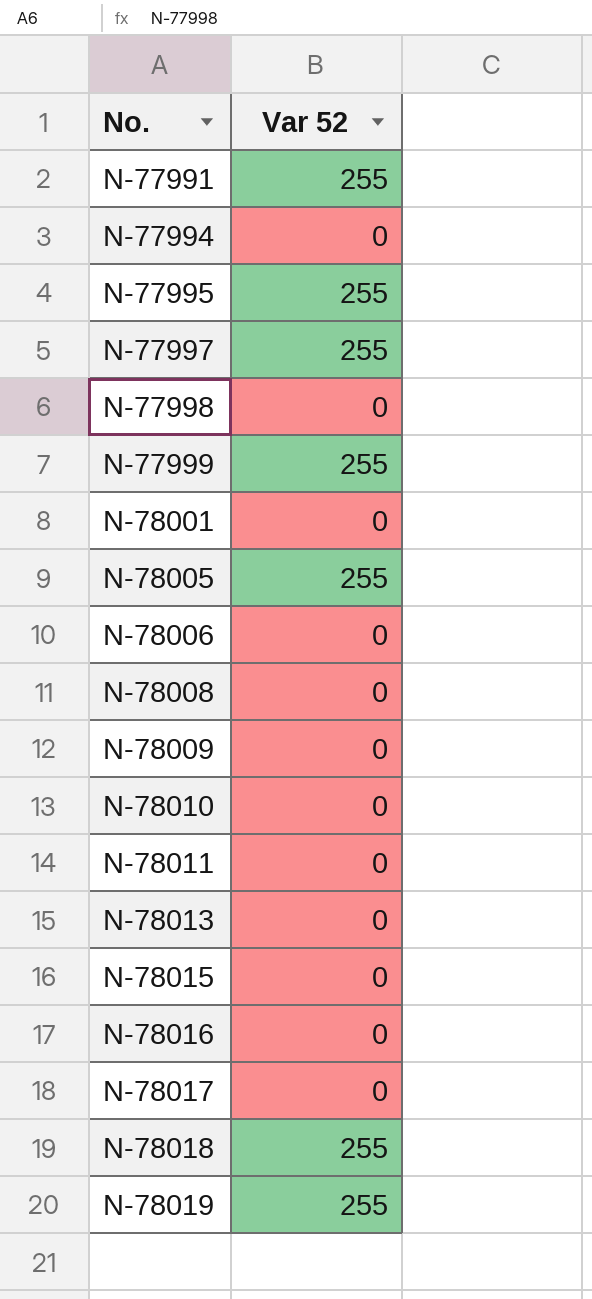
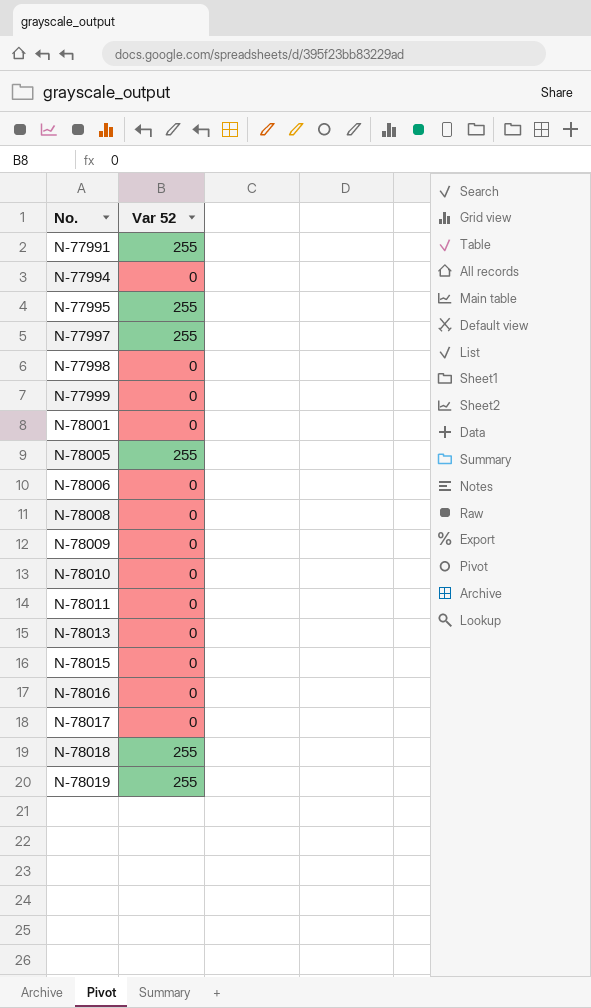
N-77999 | Var 52: 255 -> 0

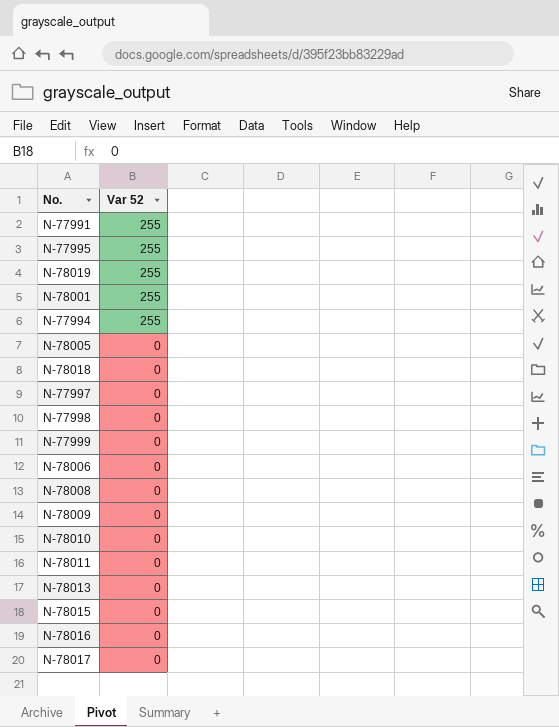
row order: No. ascending -> Var 52 descending
N-78001 | Var 52: 0 -> 255
N-77994 | Var 52: 0 -> 255
N-78005 | Var 52: 255 -> 0
N-78018 | Var 52: 255 -> 0
N-77997 | Var 52: 255 -> 0

